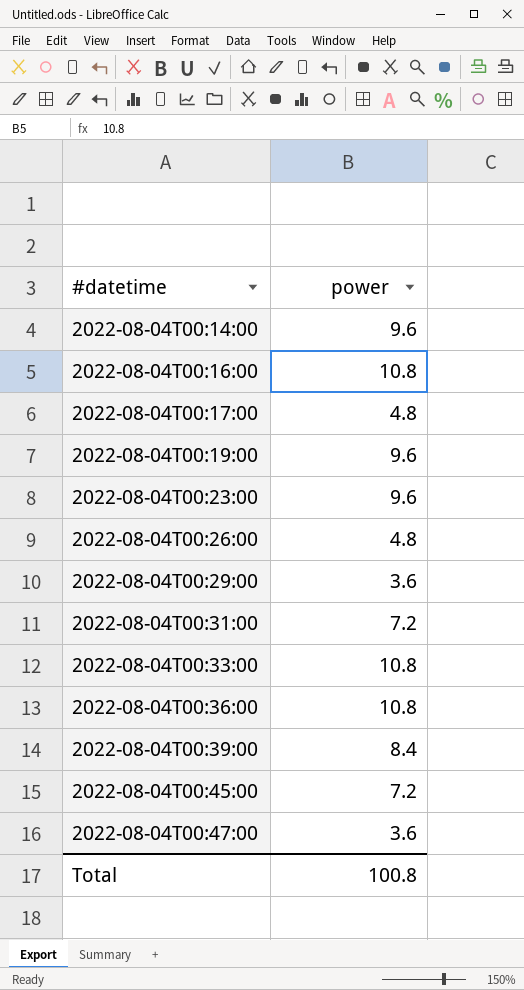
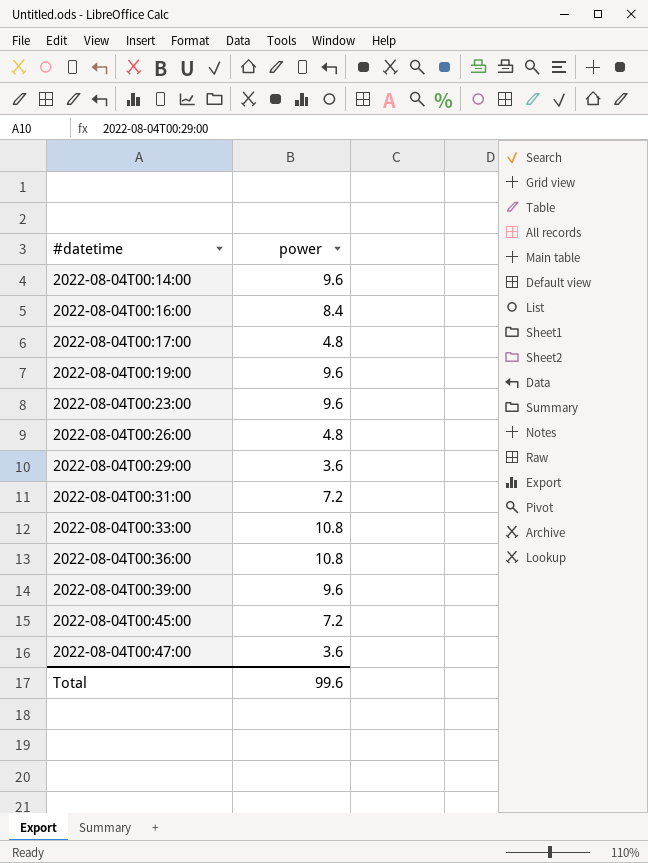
2022-08-04T00:16:00 | power: 10.8 -> 8.4
2022-08-04T00:39:00 | power: 8.4 -> 9.6
Total | power: 100.8 -> 99.6

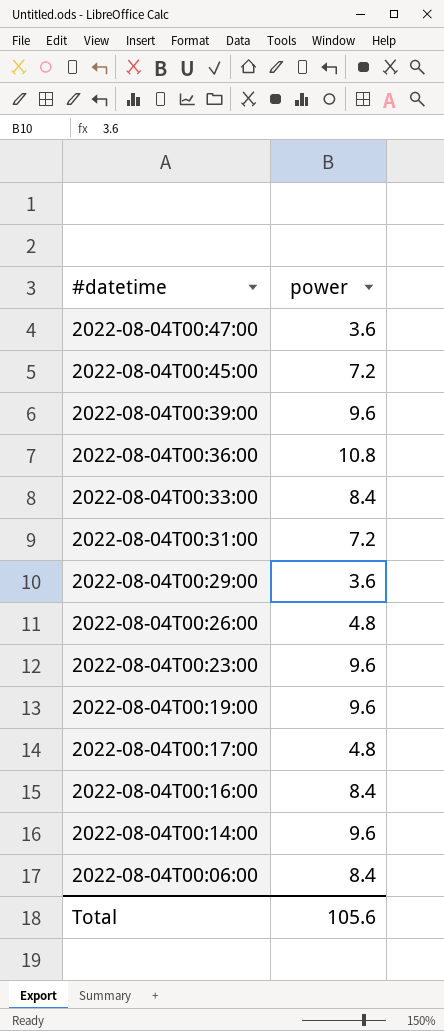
row order: #datetime ascending -> #datetime descending
2022-08-04T00:33:00 | power: 10.8 -> 8.4
row 2022-08-04T00:06:00: none -> 8.4
Total | power: 99.6 -> 105.6

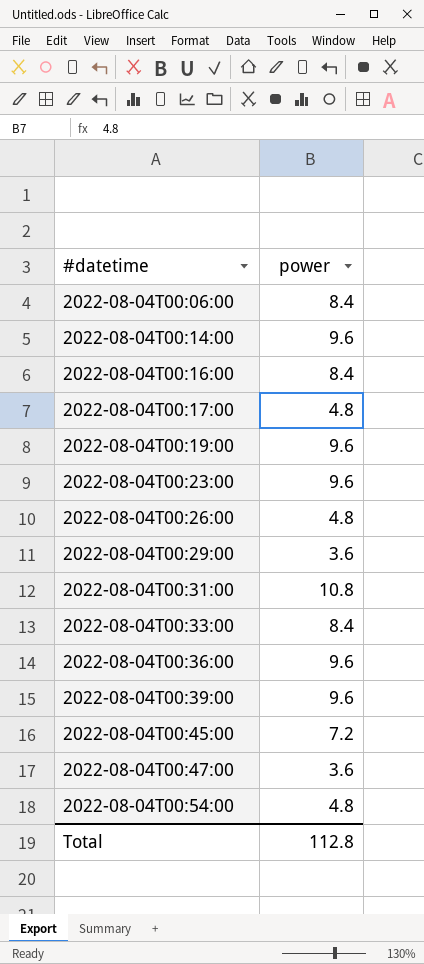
row order: #datetime descending -> #datetime ascending
2022-08-04T00:31:00 | power: 7.2 -> 10.8
2022-08-04T00:36:00 | power: 10.8 -> 9.6
row 2022-08-04T00:54:00: none -> 4.8
Total | power: 105.6 -> 112.8

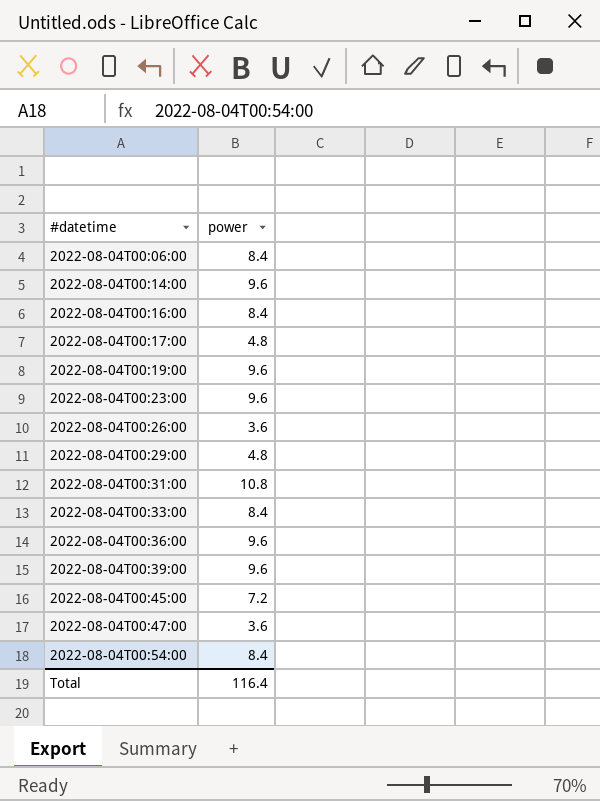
2022-08-04T00:26:00 | power: 4.8 -> 3.6
2022-08-04T00:29:00 | power: 3.6 -> 4.8
2022-08-04T00:54:00 | power: 4.8 -> 8.4
Total | power: 112.8 -> 116.4

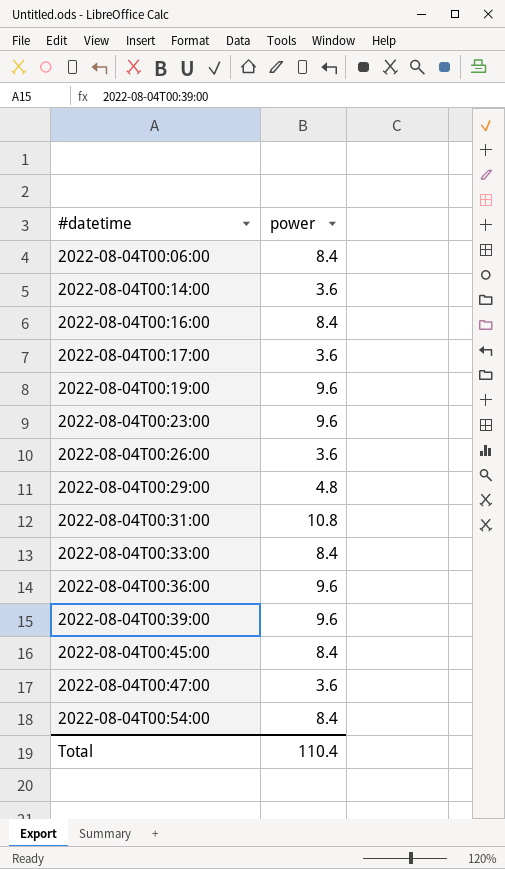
2022-08-04T00:14:00 | power: 9.6 -> 3.6
2022-08-04T00:17:00 | power: 4.8 -> 3.6
2022-08-04T00:45:00 | power: 7.2 -> 8.4
Total | power: 116.4 -> 110.4

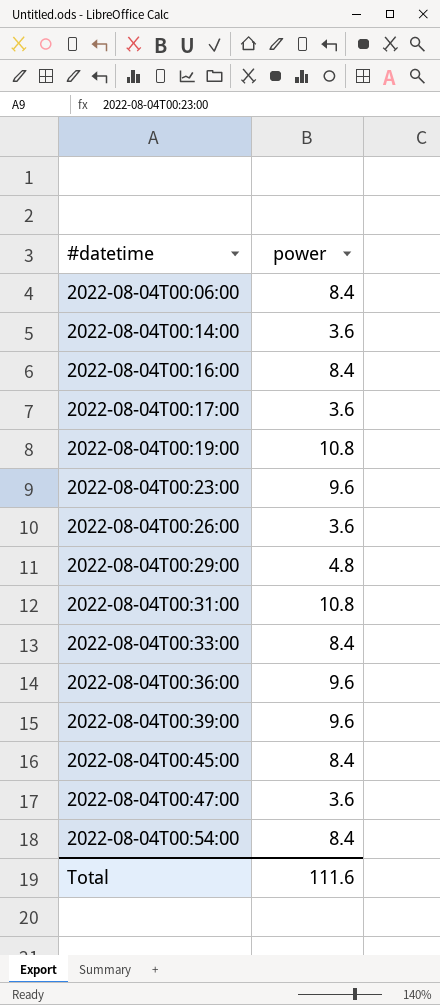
2022-08-04T00:19:00 | power: 9.6 -> 10.8
Total | power: 110.4 -> 111.6

